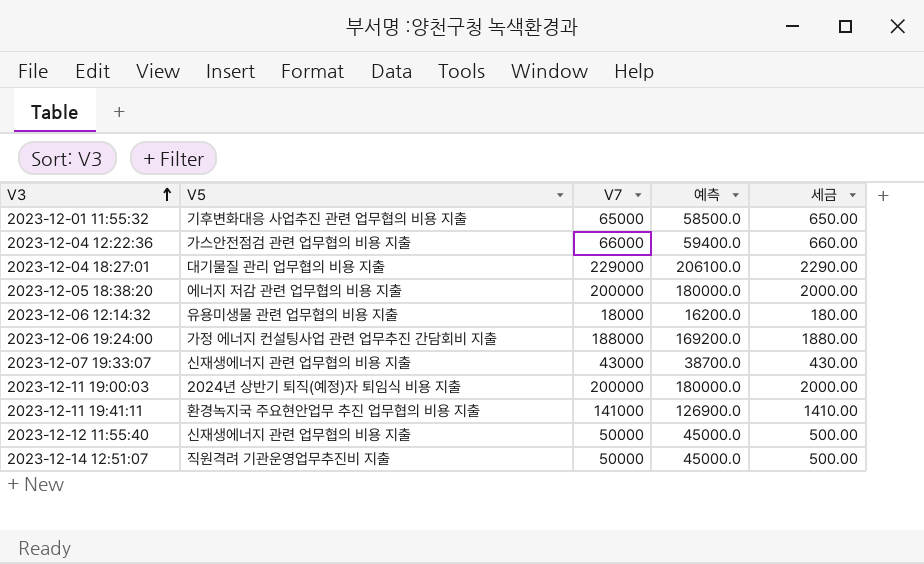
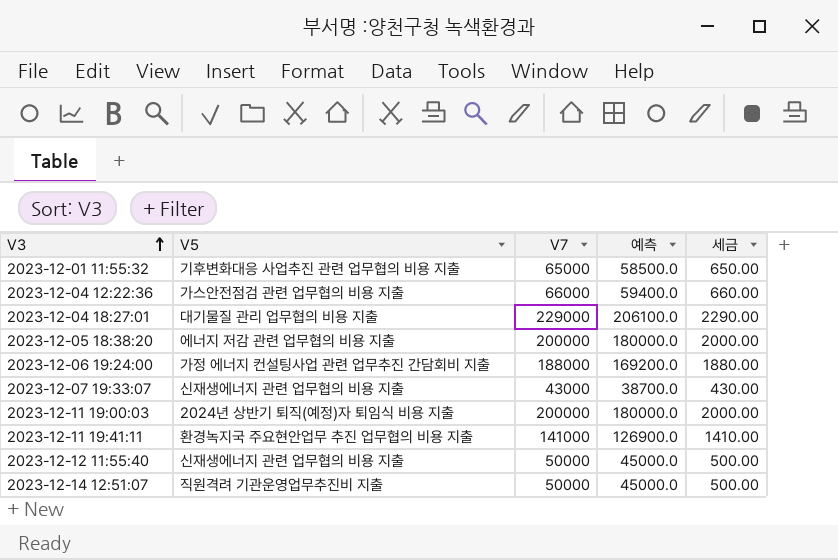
row 2023-12-06 12:14:32: 유용미생물 관련 업무협의 비용 지출 | 18000 | 16200.0 | 180.00 -> none

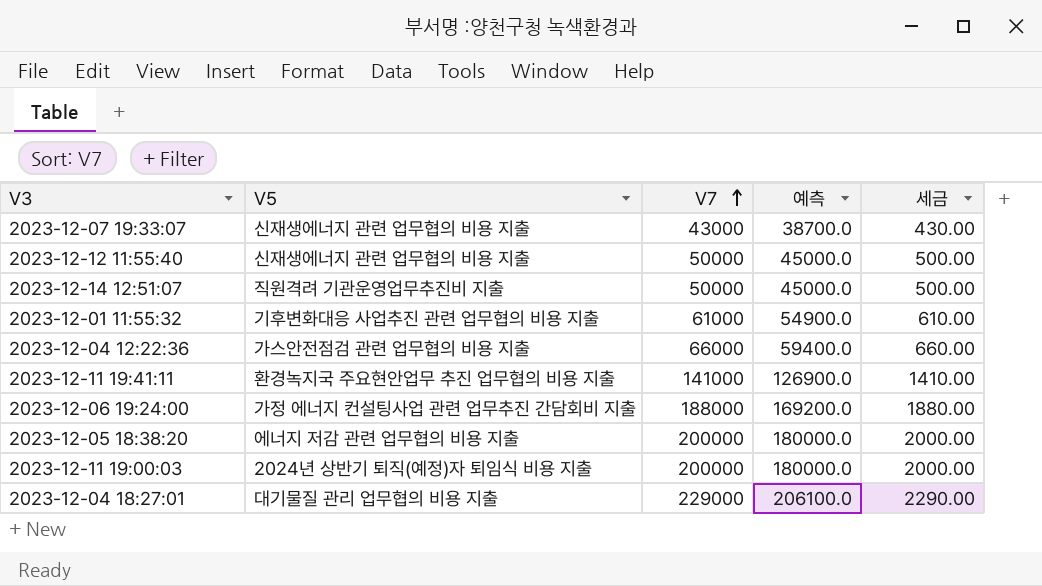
row order: V3 ascending -> V7 ascending
2023-12-01 11:55:32 | V7: 65000 -> 61000
2023-12-01 11:55:32 | 예측: 58500.0 -> 54900.0
2023-12-01 11:55:32 | 세금: 650.00 -> 610.00

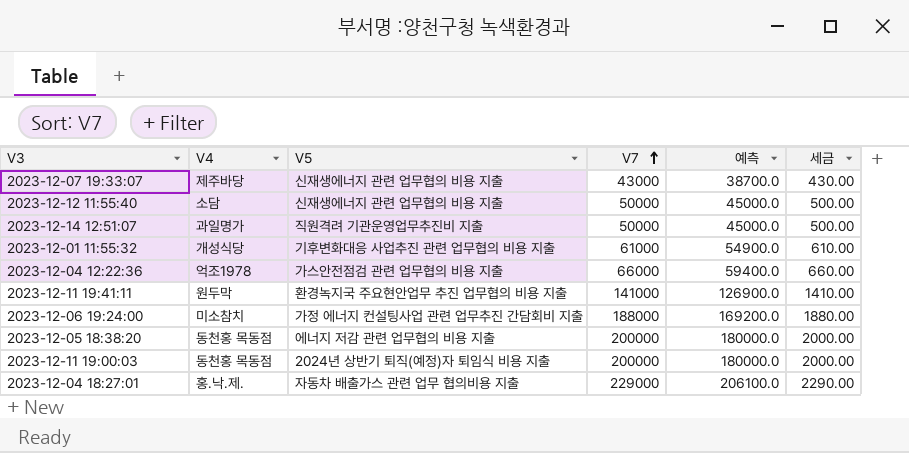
column V4 | position: none -> 2
2023-12-04 18:27:01 | V5: 대기물질 관리 업무협의 비용 지출 -> 자동차 배출가스 관련 업무 협의비용 지출

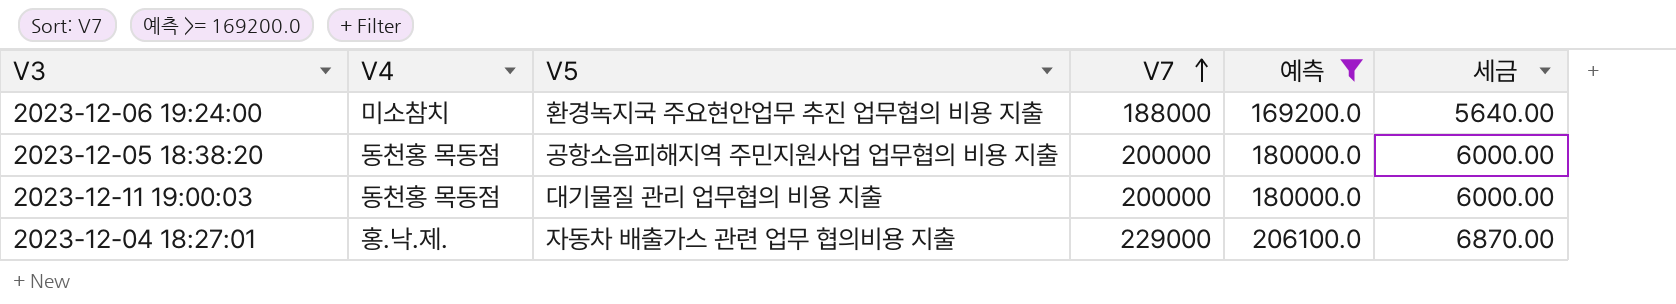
filter: none -> 예측 >= 169200.0
column 세금 | formula: [V7] * 0.01 -> [V7] * 0.03
2023-12-06 19:24:00 | V5: 가정 에너지 컨설팅사업 관련 업무추진 간담회비 지출 -> 환경녹지국 주요현안업무 추진 업무협의 비용 지출
2023-12-05 18:38:20 | V5: 에너지 저감 관련 업무협의 비용 지출 -> 공항소음피해지역 주민지원사업 업무협의 비용 지출
2023-12-11 19:00:03 | V5: 2024년 상반기 퇴직(예정)자 퇴임식 비용 지출 -> 대기물질 관리 업무협의 비용 지출

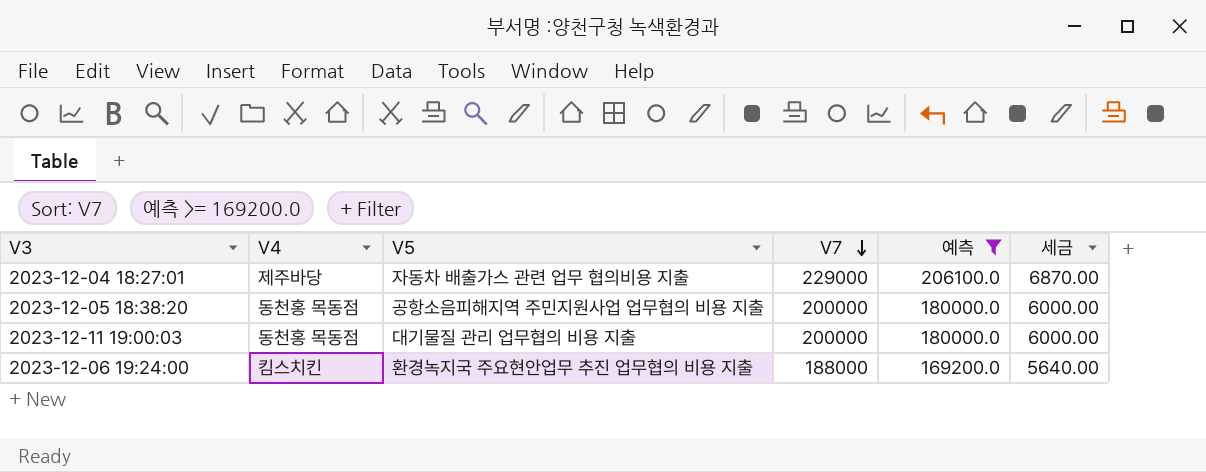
row order: V7 ascending -> V7 descending
2023-12-04 18:27:01 | V4: 홍.낙.제. -> 제주바당
2023-12-06 19:24:00 | V4: 미소참치 -> 킴스치킨

